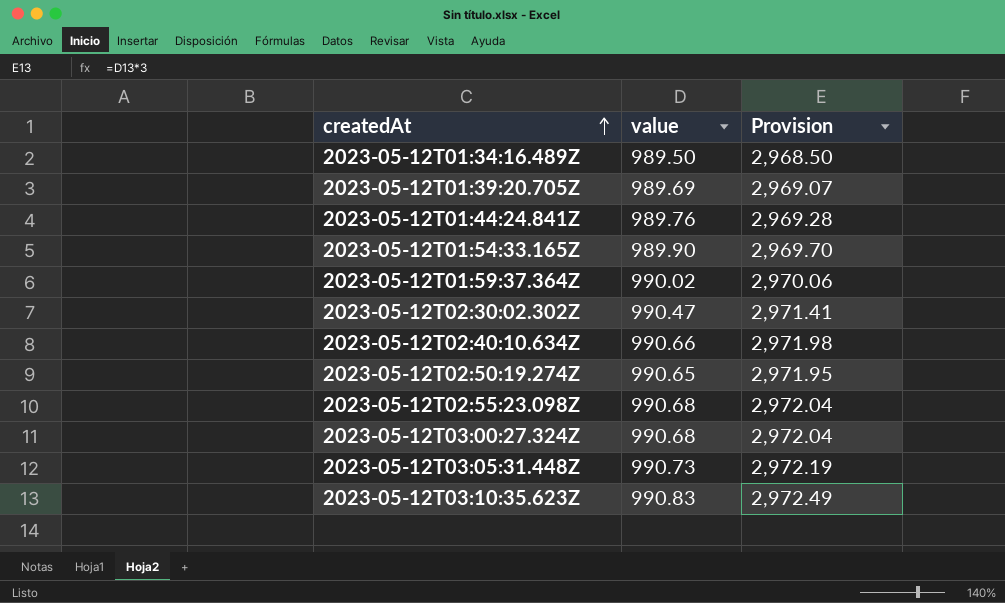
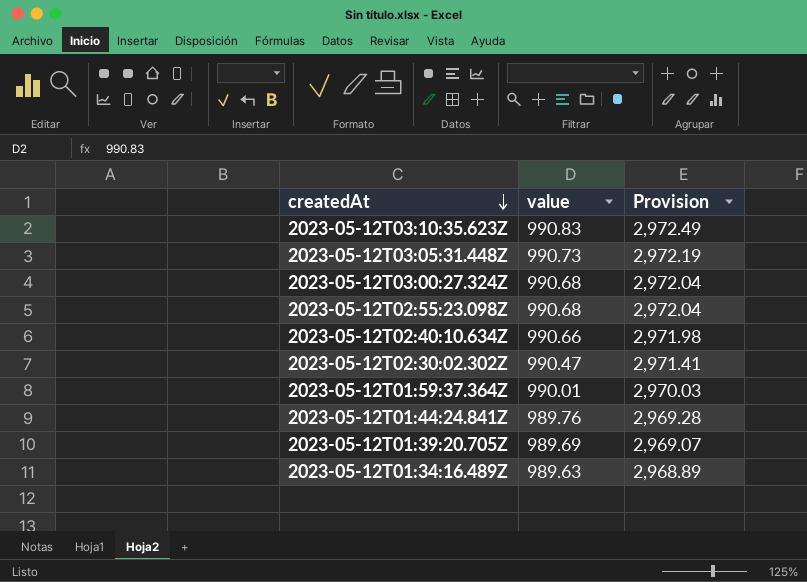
row order: createdAt ascending -> createdAt descending
row 2023-05-12T01:54:33.165Z: 989.90 | 2,969.70 -> none
row 2023-05-12T02:50:19.274Z: 990.65 | 2,971.95 -> none
2023-05-12T01:59:37.364Z | value: 990.02 -> 990.01
2023-05-12T01:59:37.364Z | Provision: 2,970.06 -> 2,970.03
2023-05-12T01:34:16.489Z | value: 989.50 -> 989.63
2023-05-12T01:34:16.489Z | Provision: 2,968.50 -> 2,968.89

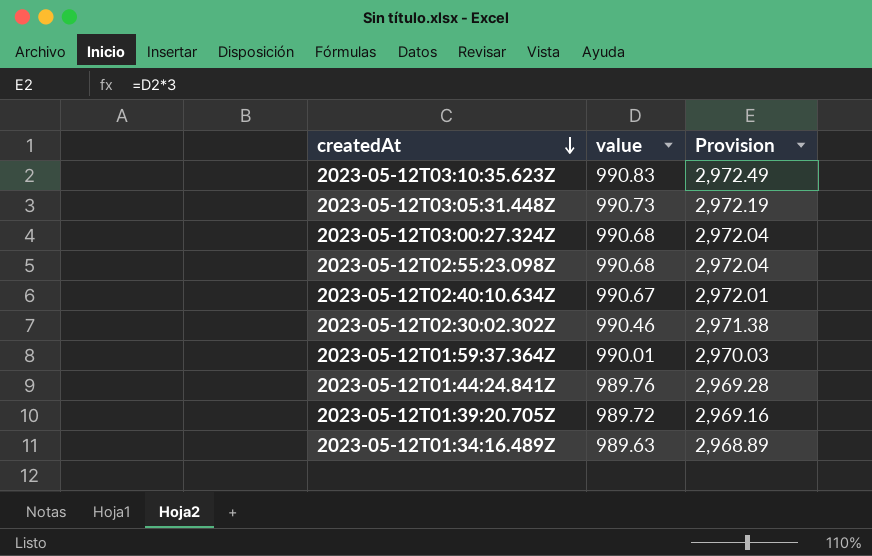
2023-05-12T02:40:10.634Z | value: 990.66 -> 990.67
2023-05-12T02:40:10.634Z | Provision: 2,971.98 -> 2,972.01
2023-05-12T02:30:02.302Z | value: 990.47 -> 990.46
2023-05-12T02:30:02.302Z | Provision: 2,971.41 -> 2,971.38
2023-05-12T01:39:20.705Z | value: 989.69 -> 989.72
2023-05-12T01:39:20.705Z | Provision: 2,969.07 -> 2,969.16

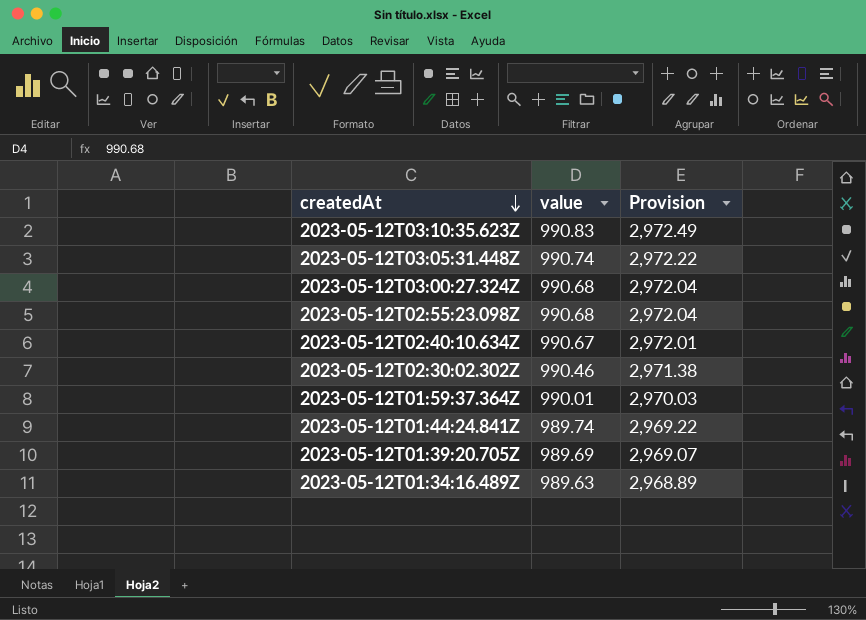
2023-05-12T03:05:31.448Z | value: 990.73 -> 990.74
2023-05-12T03:05:31.448Z | Provision: 2,972.19 -> 2,972.22
2023-05-12T01:44:24.841Z | value: 989.76 -> 989.74
2023-05-12T01:44:24.841Z | Provision: 2,969.28 -> 2,969.22
2023-05-12T01:39:20.705Z | value: 989.72 -> 989.69
2023-05-12T01:39:20.705Z | Provision: 2,969.16 -> 2,969.07

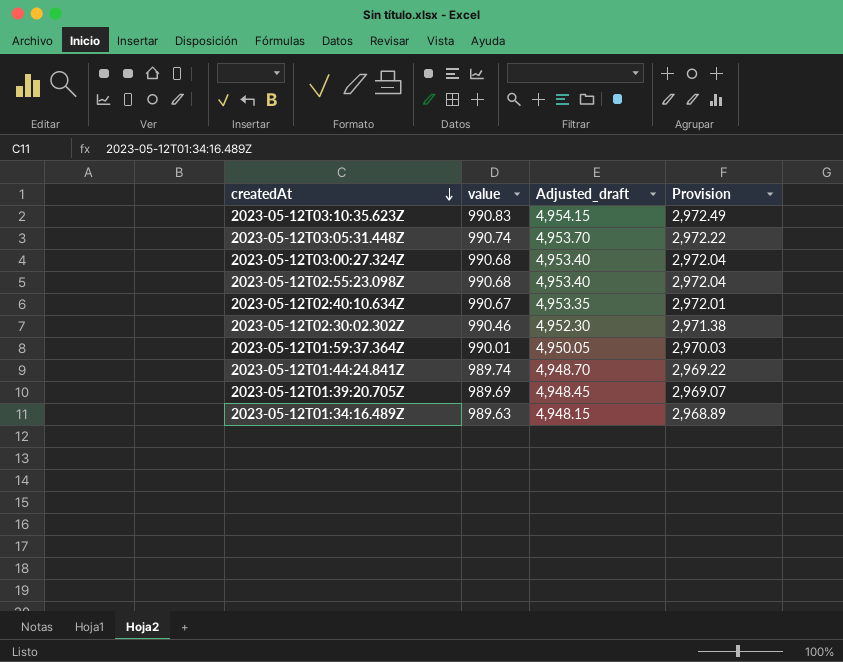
column Adjusted_draft | formula: none -> [value] * 5

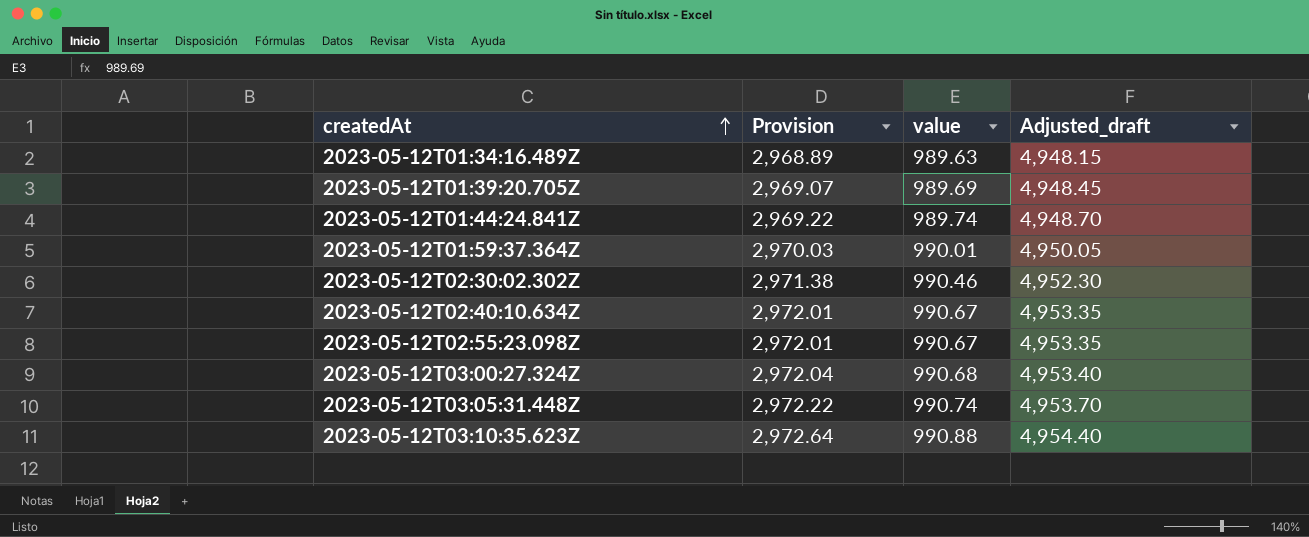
row order: createdAt descending -> createdAt ascending
column Provision | position: 4 -> 2
2023-05-12T02:55:23.098Z | Provision: 2,972.04 -> 2,972.01
2023-05-12T02:55:23.098Z | value: 990.68 -> 990.67
2023-05-12T02:55:23.098Z | Adjusted_draft: 4,953.40 -> 4,953.35
2023-05-12T03:10:35.623Z | Provision: 2,972.49 -> 2,972.64
2023-05-12T03:10:35.623Z | value: 990.83 -> 990.88
2023-05-12T03:10:35.623Z | Adjusted_draft: 4,954.15 -> 4,954.40

